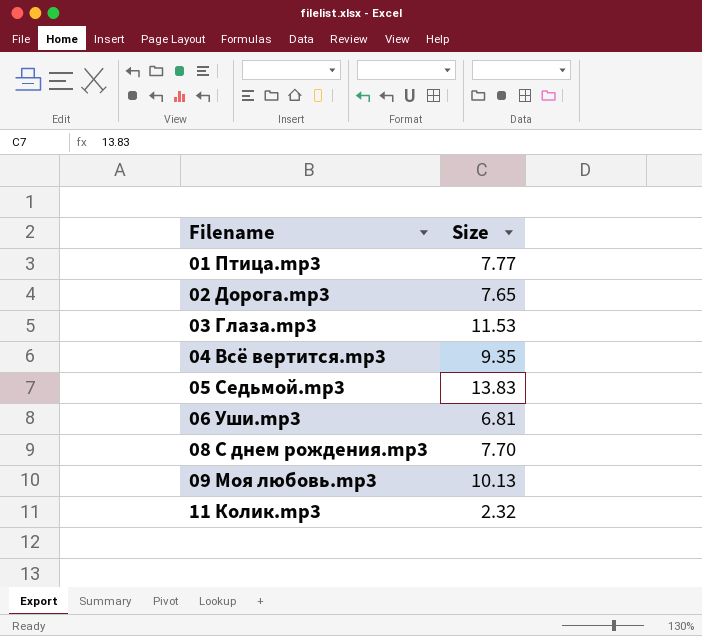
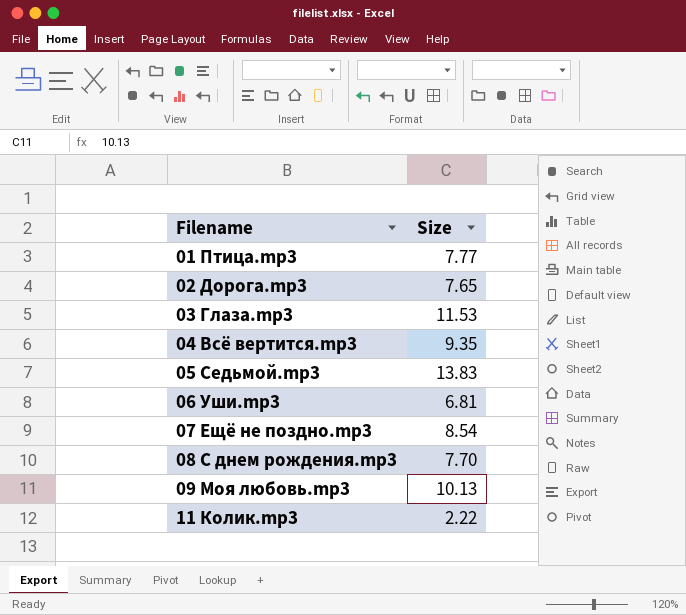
row 07 Ещё не поздно.mp3: none -> 8.54
11 Колик.mp3 | Size: 2.32 -> 2.22

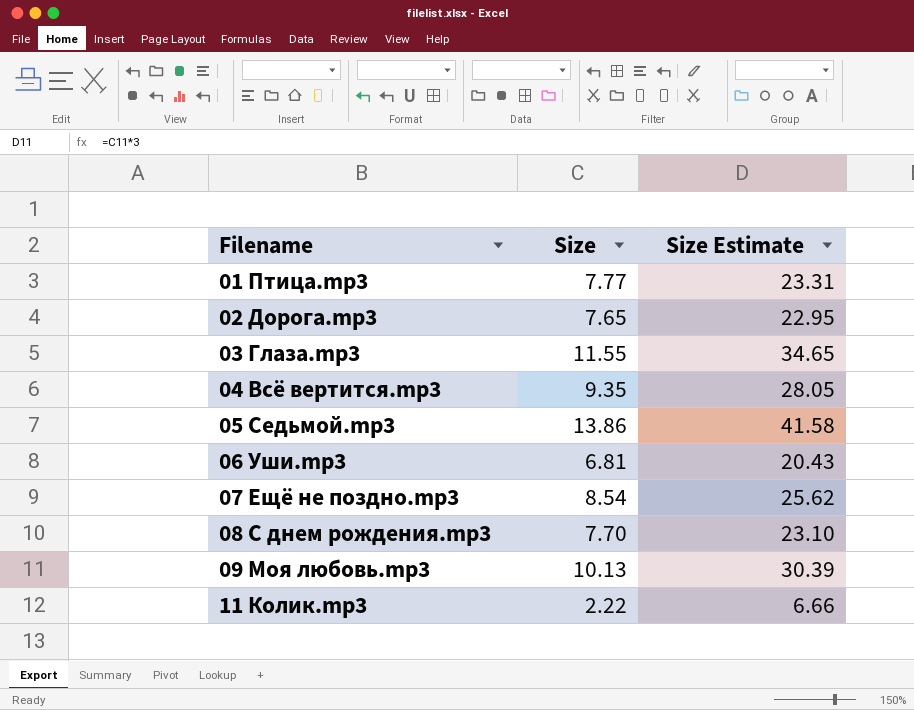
column Size Estimate | formula: none -> [Size] * 3
03 Глаза.mp3 | Size: 11.53 -> 11.55
05 Седьмой.mp3 | Size: 13.83 -> 13.86

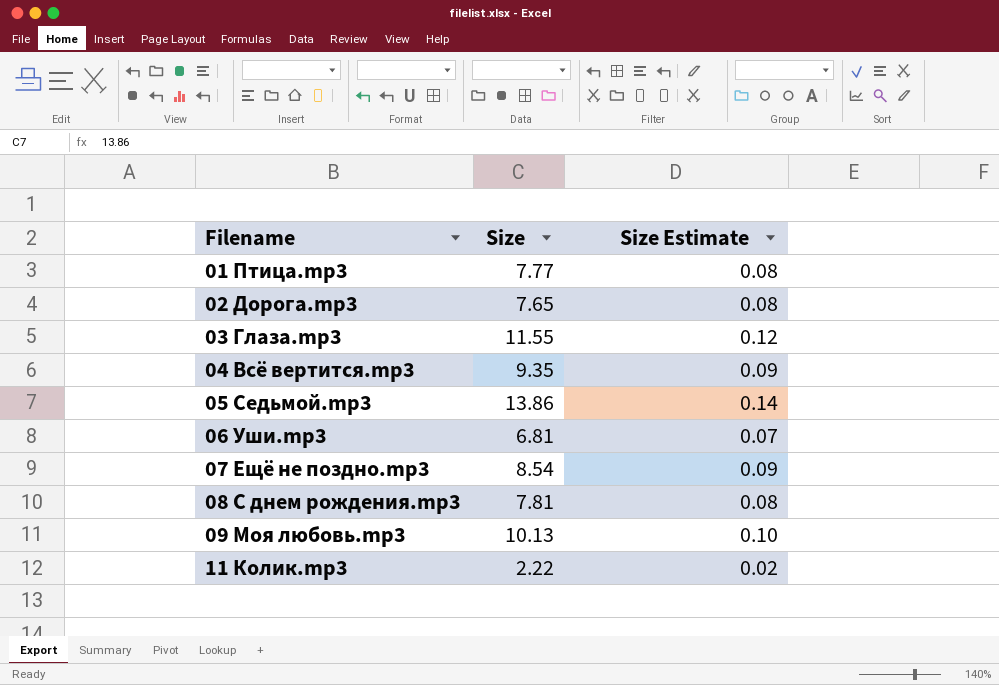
column Size Estimate | formula: [Size] * 3 -> [Size] * 0.01
08 С днем рождения.mp3 | Size: 7.70 -> 7.81

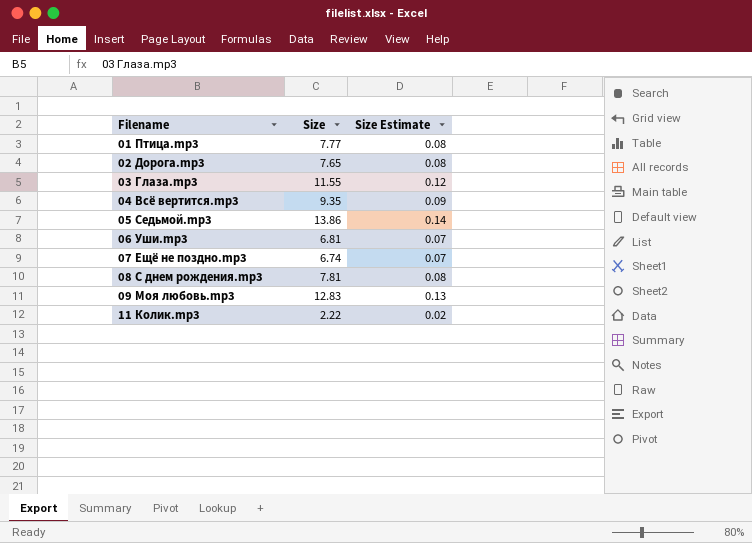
07 Ещё не поздно.mp3 | Size: 8.54 -> 6.74
07 Ещё не поздно.mp3 | Size Estimate: 0.09 -> 0.07
09 Моя любовь.mp3 | Size: 10.13 -> 12.83
09 Моя любовь.mp3 | Size Estimate: 0.10 -> 0.13

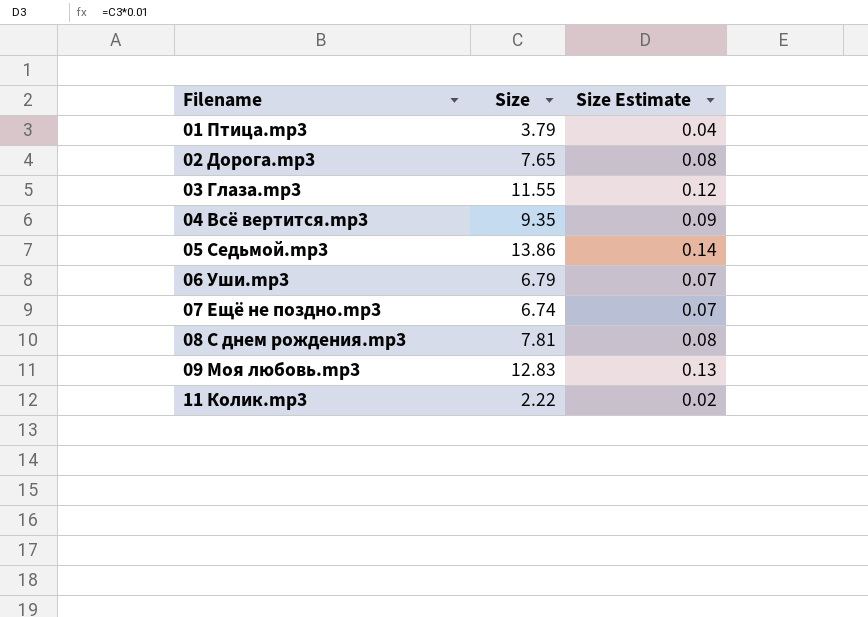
01 Птица.mp3 | Size: 7.77 -> 3.79
01 Птица.mp3 | Size Estimate: 0.08 -> 0.04
06 Уши.mp3 | Size: 6.81 -> 6.79

